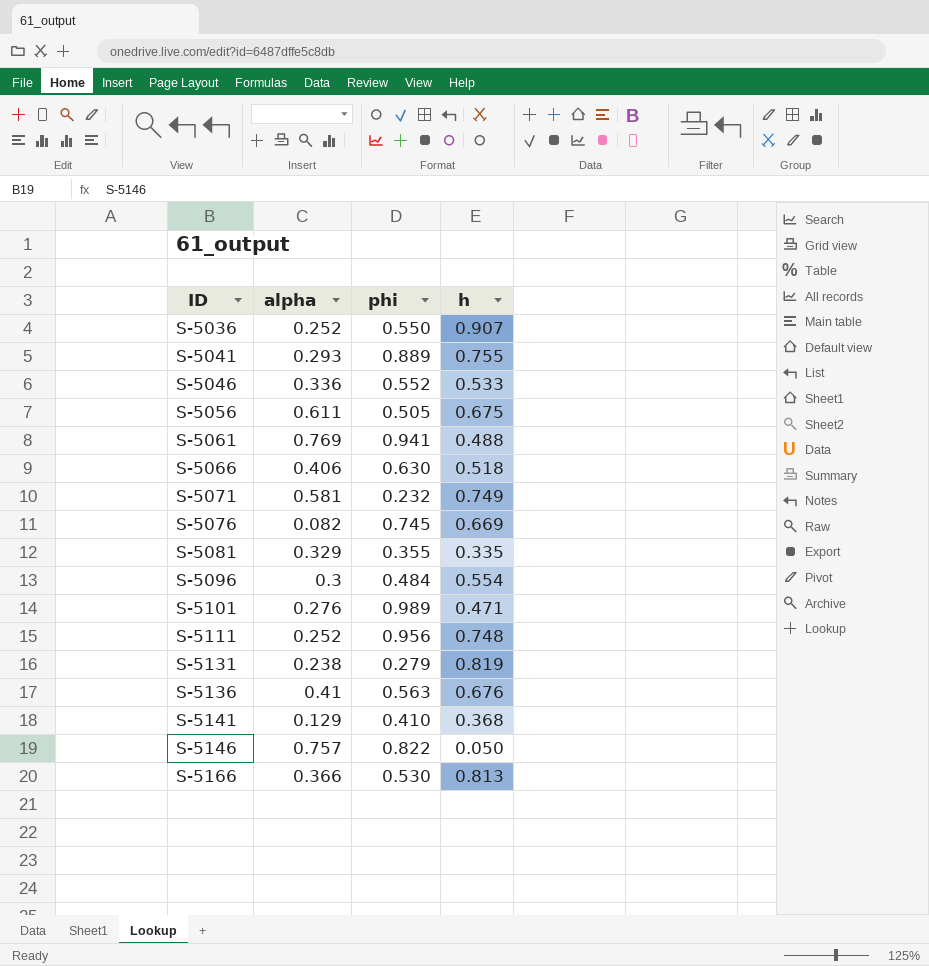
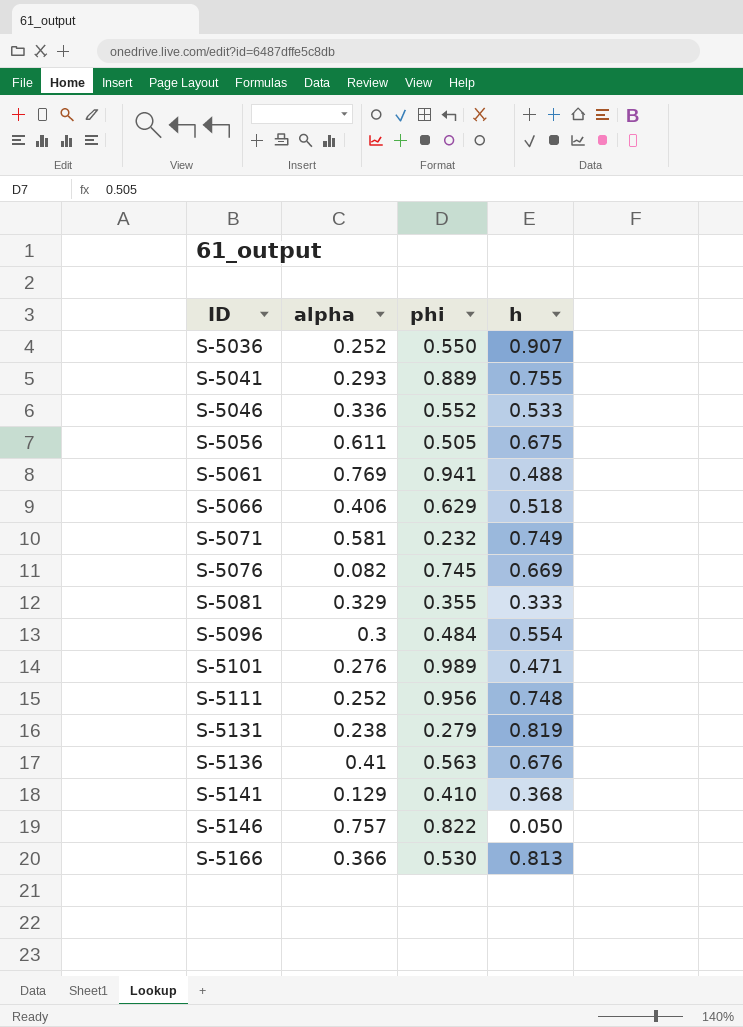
S-5066 | phi: 0.630 -> 0.629
S-5081 | h: 0.335 -> 0.333

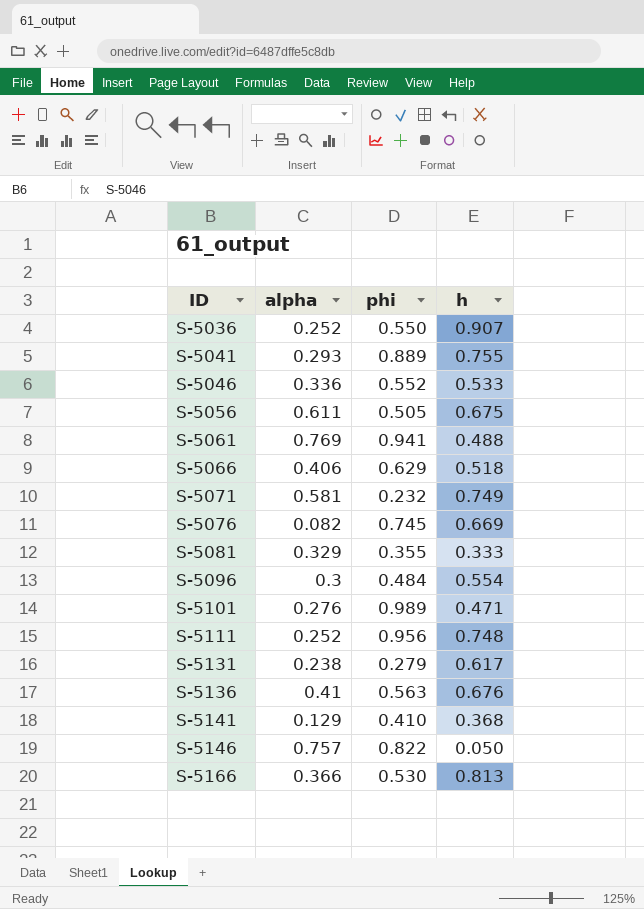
S-5131 | h: 0.819 -> 0.617

